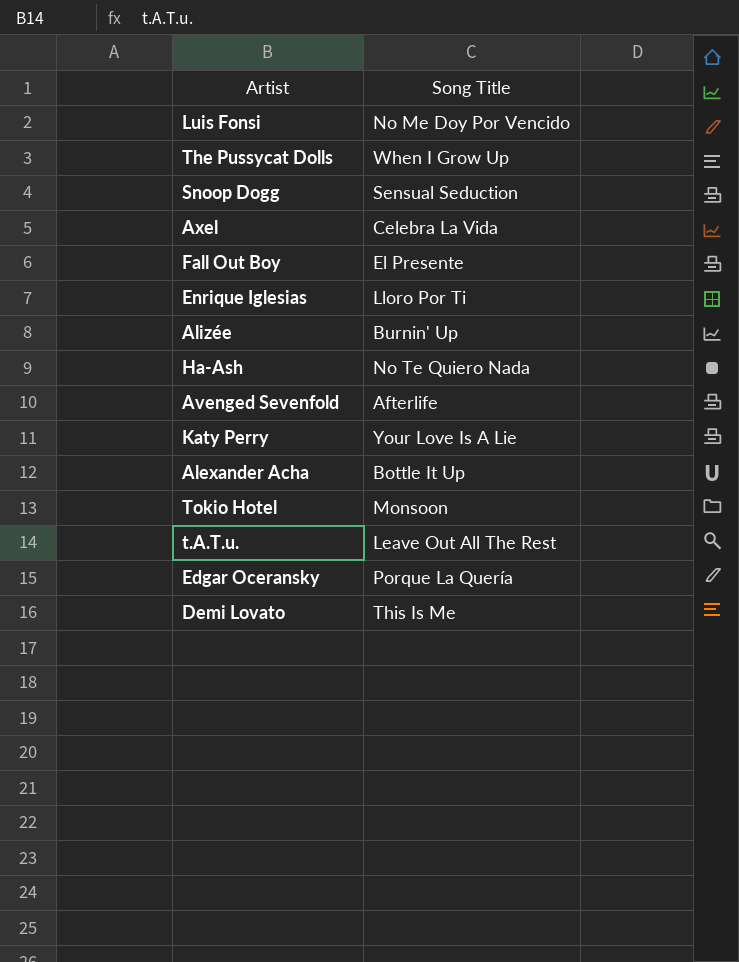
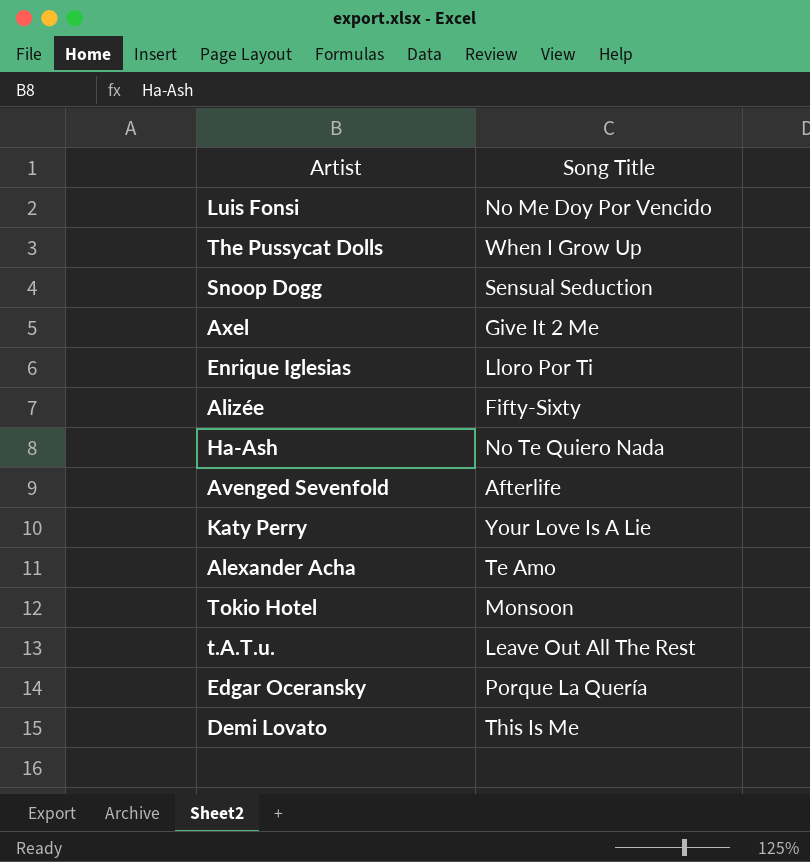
row Fall Out Boy: El Presente -> none
Axel | Song Title: Celebra La Vida -> Give It 2 Me
Alizée | Song Title: Burnin' Up -> Fifty-Sixty
Alexander Acha | Song Title: Bottle It Up -> Te Amo

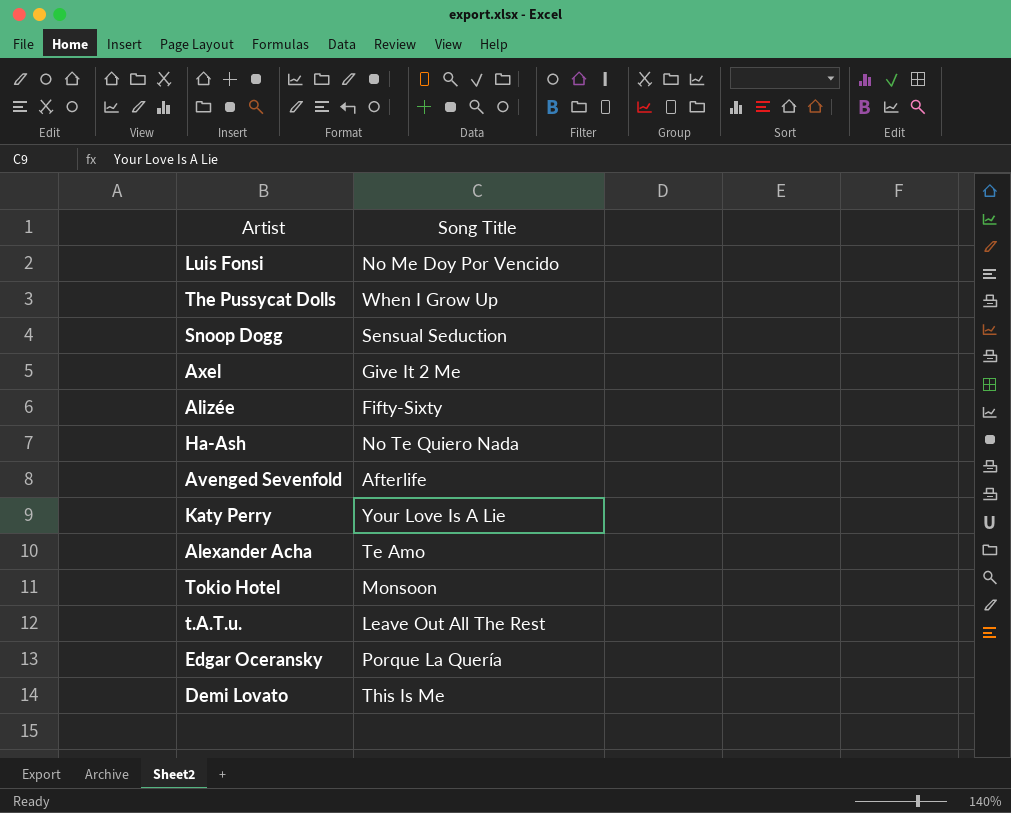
row Enrique Iglesias: Lloro Por Ti -> none

